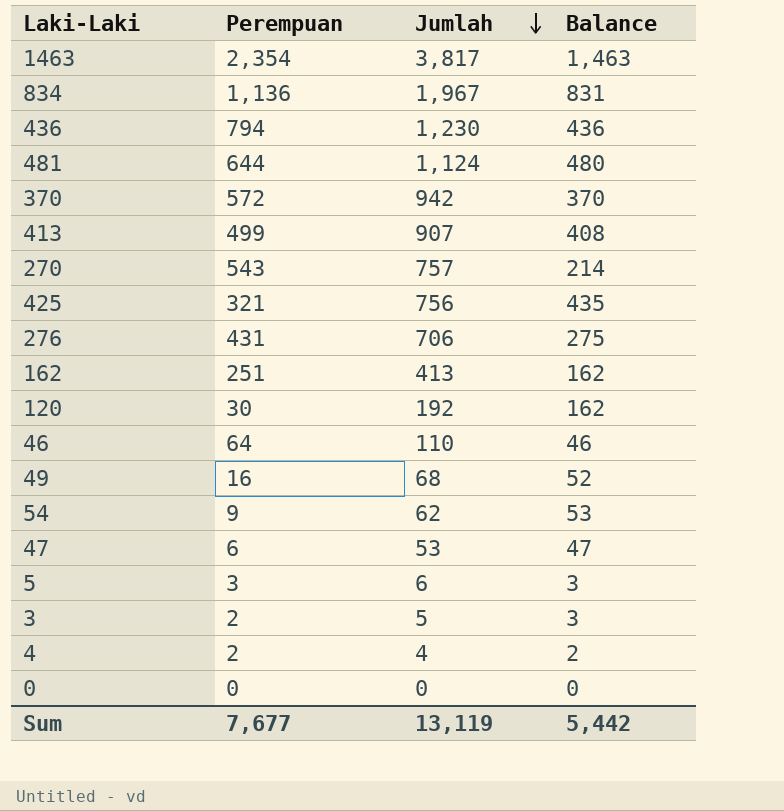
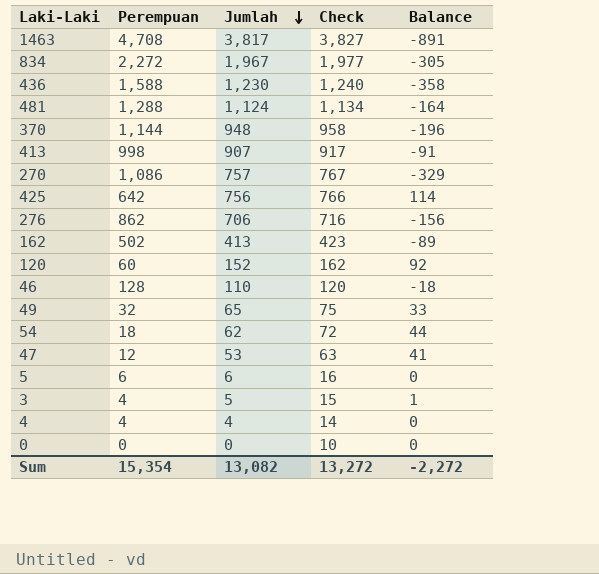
column Check | formula: none -> [Jumlah] + 10
1463 | Perempuan: 2,354 -> 4,708
1463 | Balance: 1,463 -> -891
834 | Perempuan: 1,136 -> 2,272
834 | Balance: 831 -> -305
436 | Perempuan: 794 -> 1,588
436 | Balance: 436 -> -358
481 | Perempuan: 644 -> 1,288
481 | Balance: 480 -> -164
370 | Perempuan: 572 -> 1,144
370 | Jumlah: 942 -> 948
370 | Balance: 370 -> -196
413 | Perempuan: 499 -> 998
413 | Balance: 408 -> -91
270 | Perempuan: 543 -> 1,086
270 | Balance: 214 -> -329
425 | Perempuan: 321 -> 642
425 | Balance: 435 -> 114
276 | Perempuan: 431 -> 862
276 | Balance: 275 -> -156
162 | Perempuan: 251 -> 502
162 | Balance: 162 -> -89
120 | Perempuan: 30 -> 60
120 | Jumlah: 192 -> 152
120 | Balance: 162 -> 92
46 | Perempuan: 64 -> 128
46 | Balance: 46 -> -18
49 | Perempuan: 16 -> 32
49 | Jumlah: 68 -> 65
49 | Balance: 52 -> 33
54 | Perempuan: 9 -> 18
54 | Balance: 53 -> 44
47 | Perempuan: 6 -> 12
47 | Balance: 47 -> 41
5 | Perempuan: 3 -> 6
5 | Balance: 3 -> 0
3 | Perempuan: 2 -> 4
3 | Balance: 3 -> 1
4 | Perempuan: 2 -> 4
4 | Balance: 2 -> 0
Sum | Perempuan: 7,677 -> 15,354
Sum | Jumlah: 13,119 -> 13,082
Sum | Balance: 5,442 -> -2,272

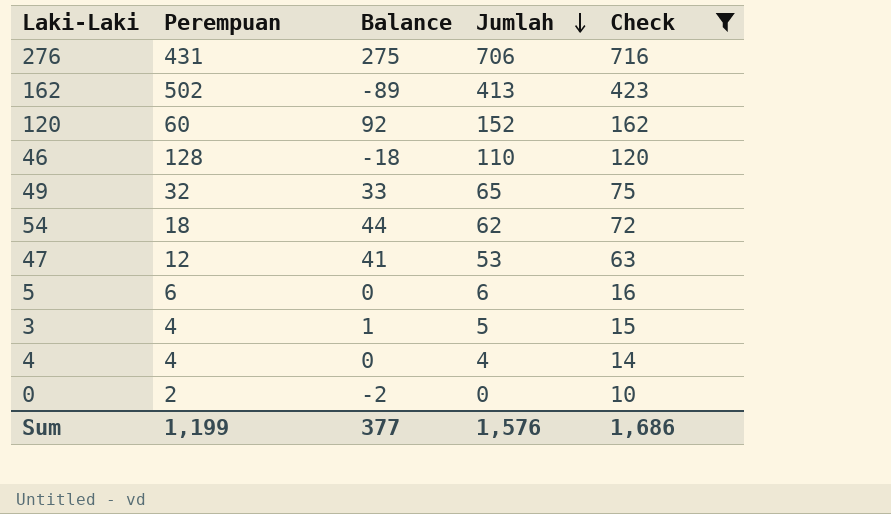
filter: none -> Check <= 716
column Balance | position: 5 -> 3
276 | Perempuan: 862 -> 431
276 | Balance: -156 -> 275
0 | Perempuan: 0 -> 2
0 | Balance: 0 -> -2
Sum | Perempuan: 15,354 -> 1,199
Sum | Balance: -2,272 -> 377
Sum | Jumlah: 13,082 -> 1,576
Sum | Check: 13,272 -> 1,686

